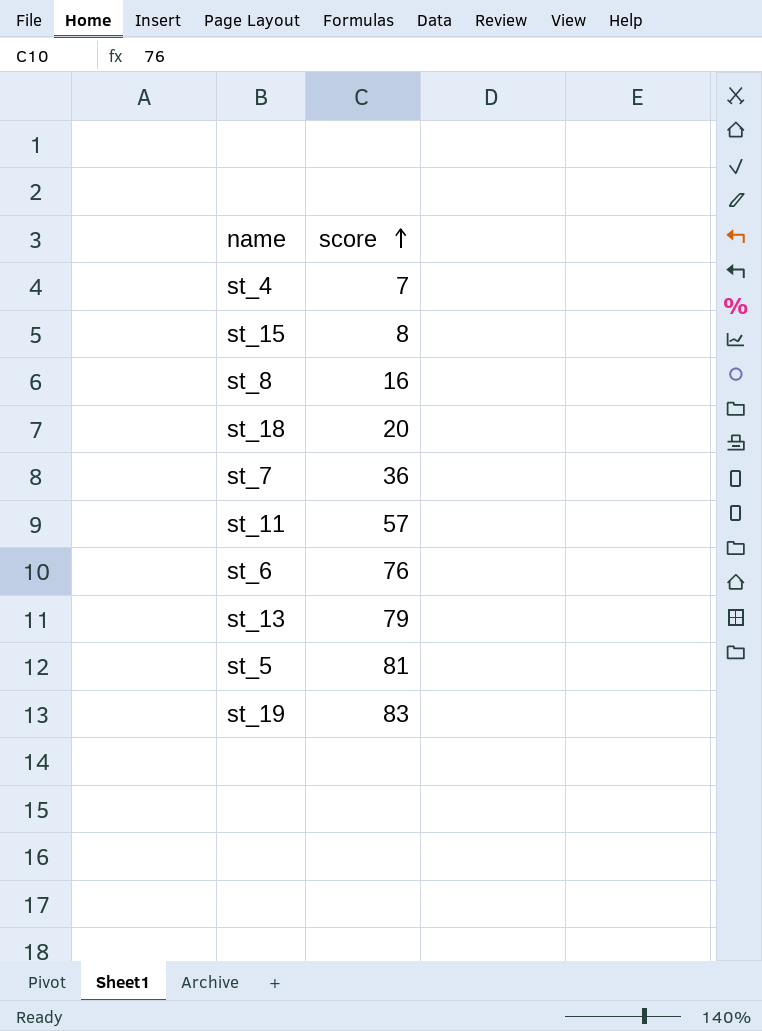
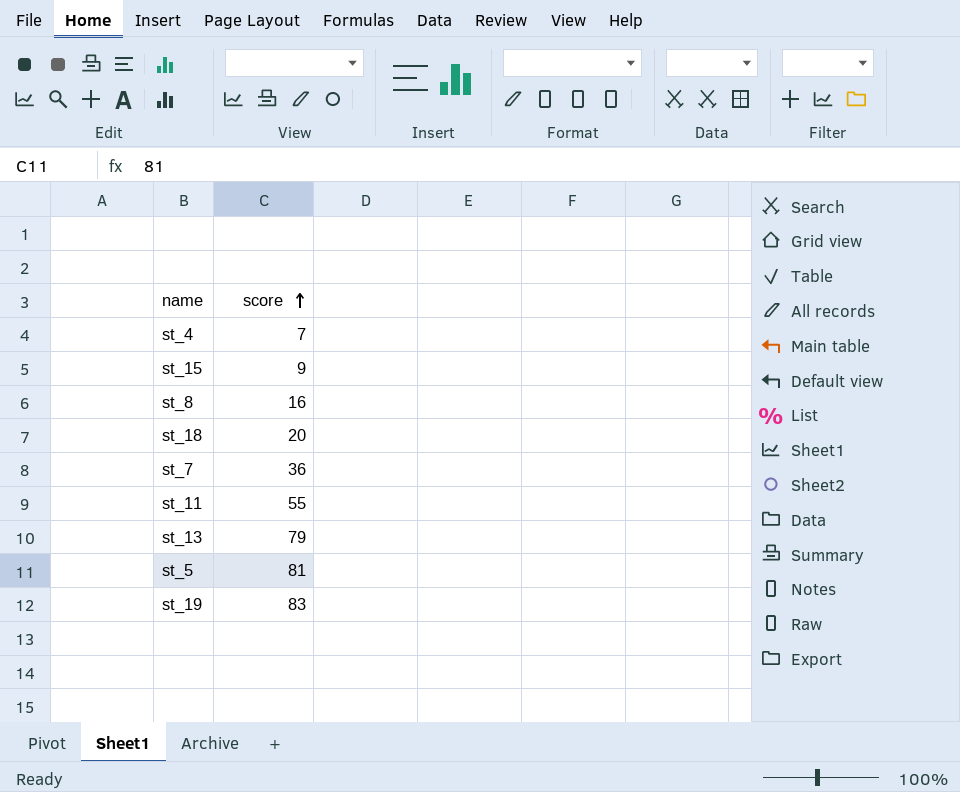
row st_6: 76 -> none
st_15 | score: 8 -> 9
st_11 | score: 57 -> 55

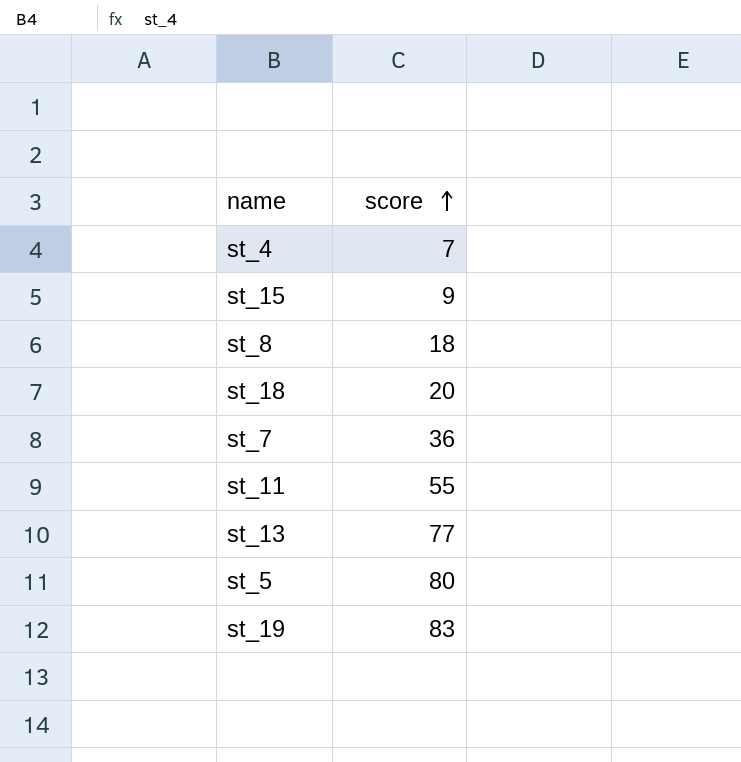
st_8 | score: 16 -> 18
st_13 | score: 79 -> 77
st_5 | score: 81 -> 80

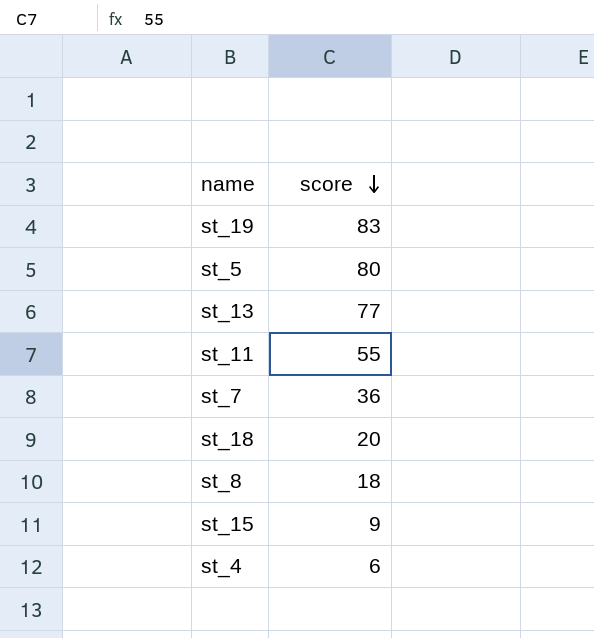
row order: score ascending -> score descending
st_4 | score: 7 -> 6

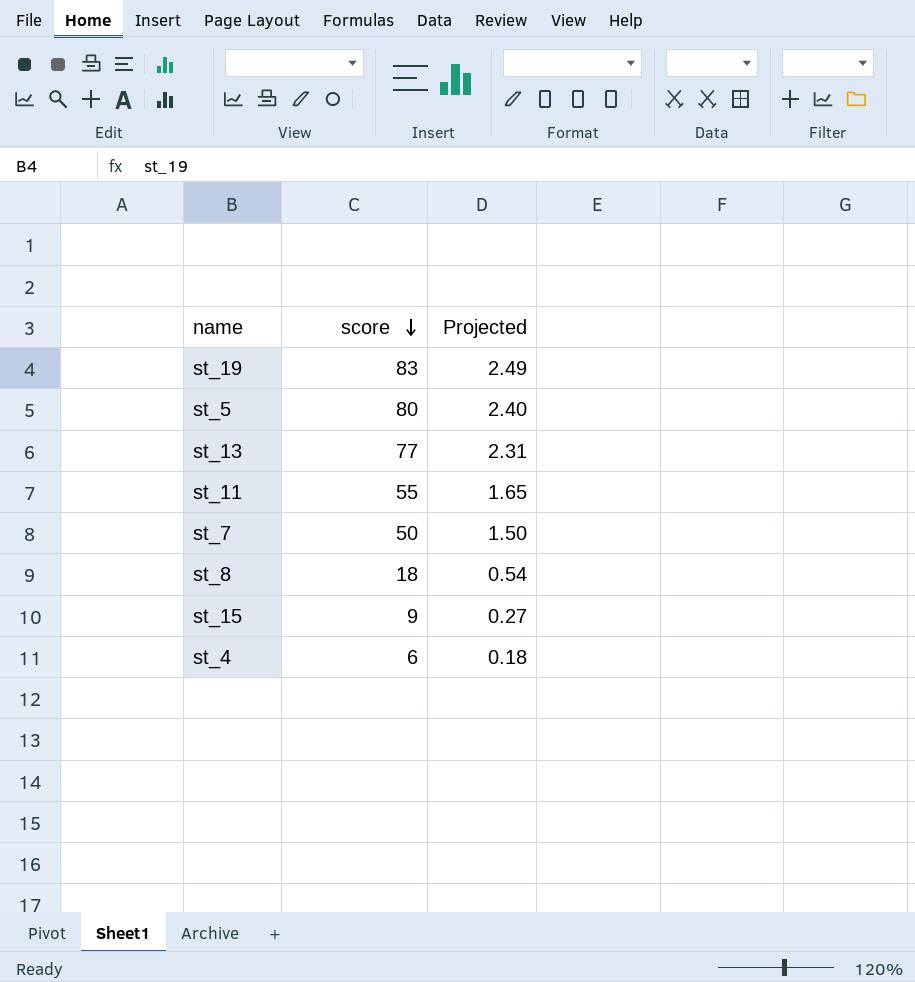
column Projected | formula: none -> [score] * 0.03
row st_18: 20 -> none
st_7 | score: 36 -> 50

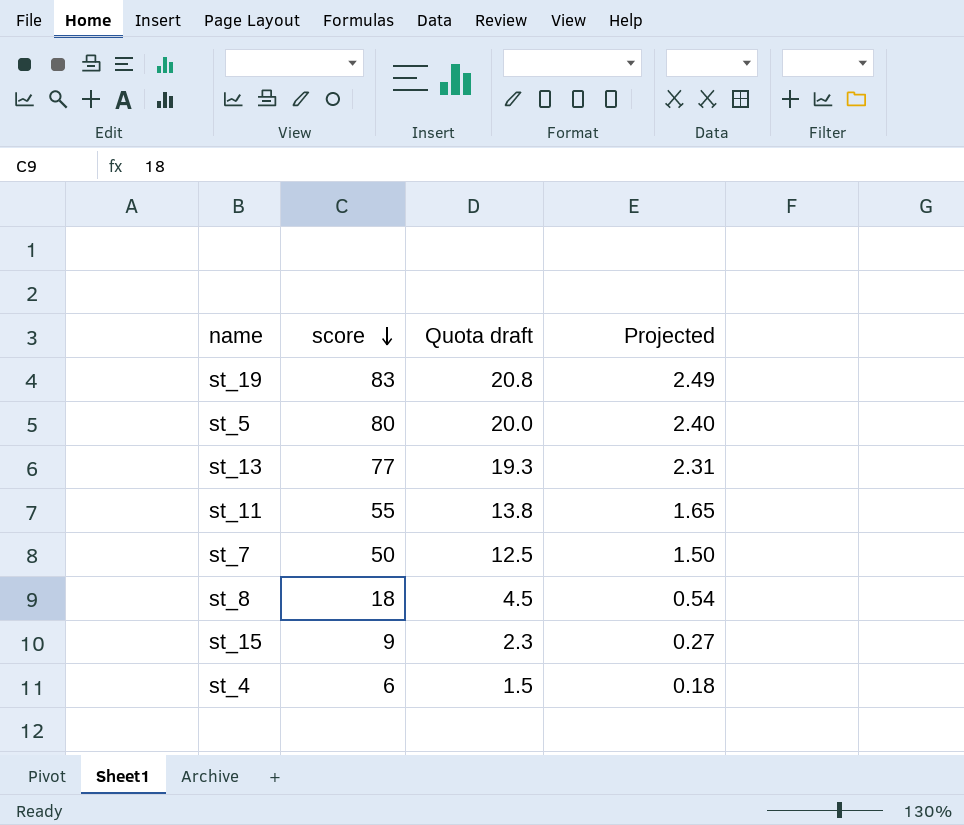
column Quota draft | formula: none -> [score] * 0.25

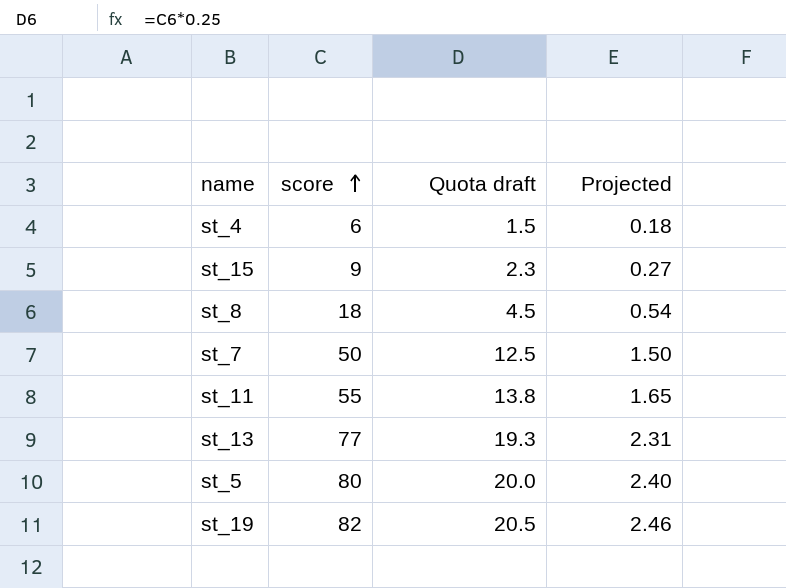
row order: score descending -> score ascending
st_19 | score: 83 -> 82
st_19 | Quota draft: 20.8 -> 20.5
st_19 | Projected: 2.49 -> 2.46

